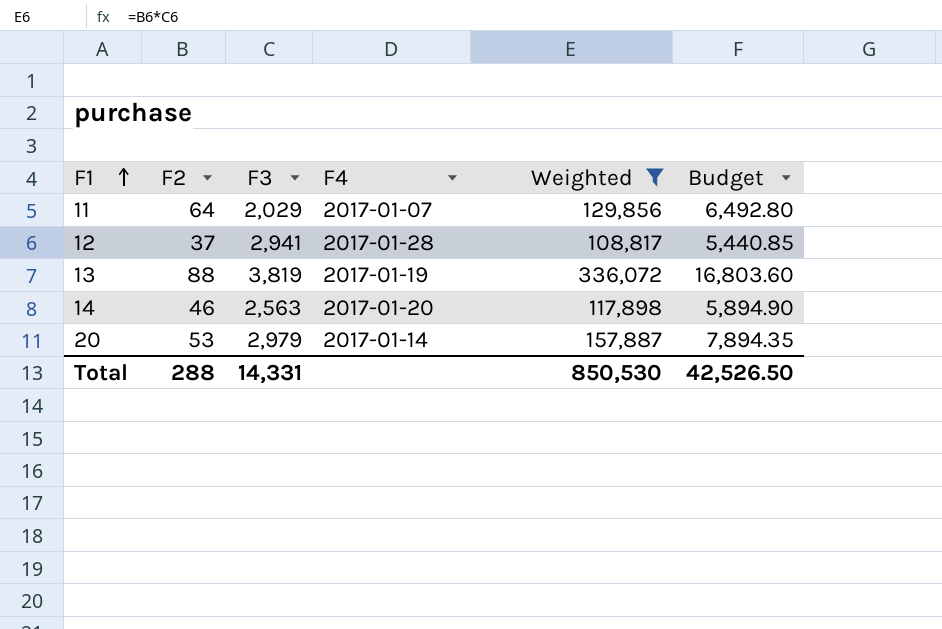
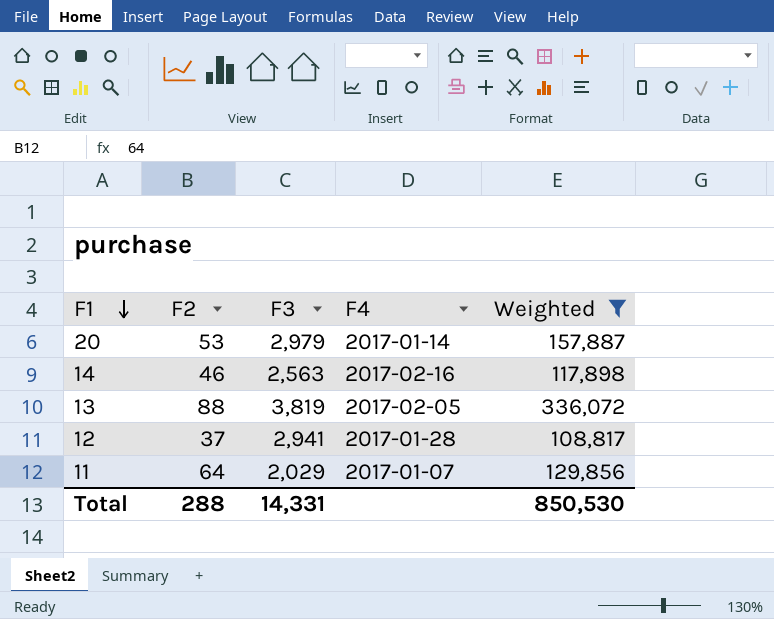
row order: F1 ascending -> F1 descending
column Budget | formula: [Weighted] * 0.05 -> none
14 | F4: 2017-01-20 -> 2017-02-16
13 | F4: 2017-01-19 -> 2017-02-05

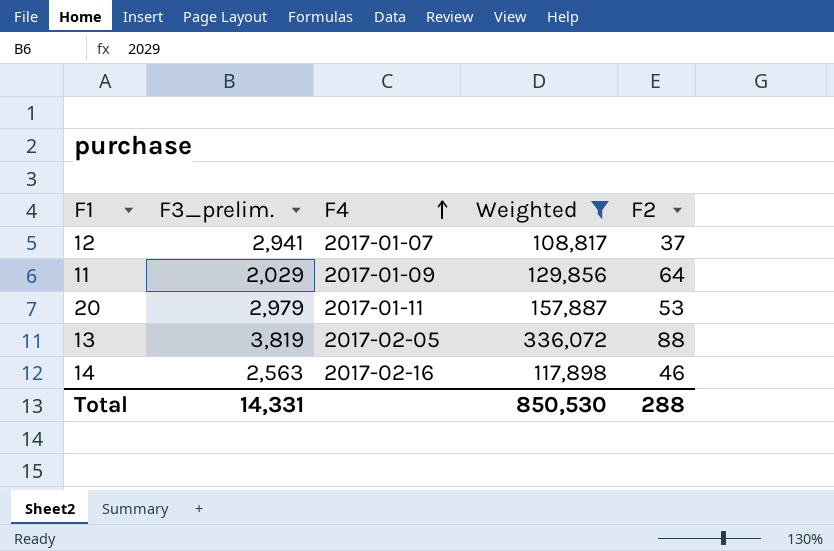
row order: F1 descending -> F4 ascending
column name: F3 -> F3_prelim.
column F2 | position: 2 -> 5
12 | F4: 2017-01-28 -> 2017-01-07
11 | F4: 2017-01-07 -> 2017-01-09
20 | F4: 2017-01-14 -> 2017-01-11

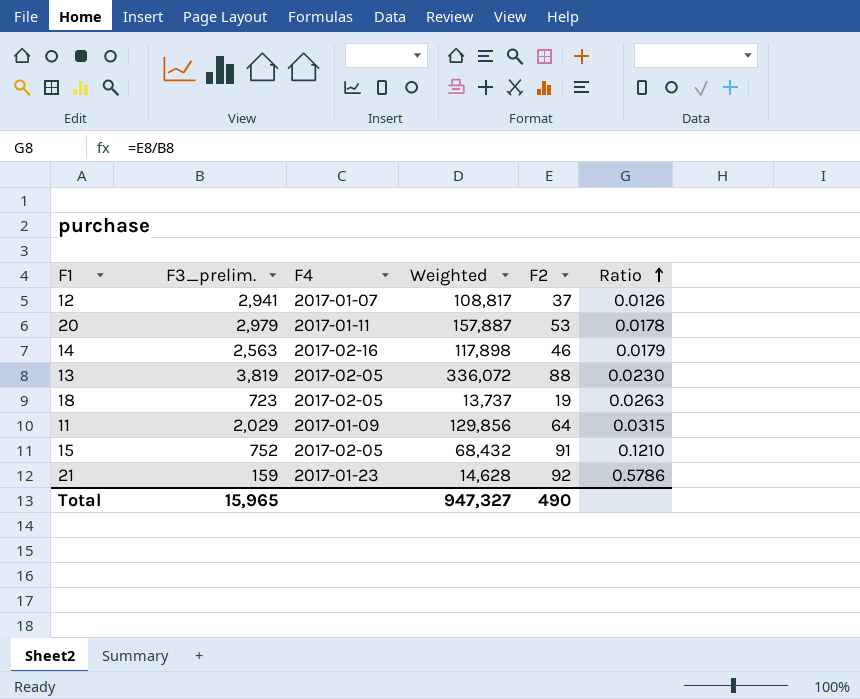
filter: Weighted >= 108,817 -> none
row order: F4 ascending -> Ratio ascending
column Ratio | formula: none -> [F2] / [F3_prelim.]
Total | F3_prelim.: 14,331 -> 15,965
Total | Weighted: 850,530 -> 947,327
Total | F2: 288 -> 490

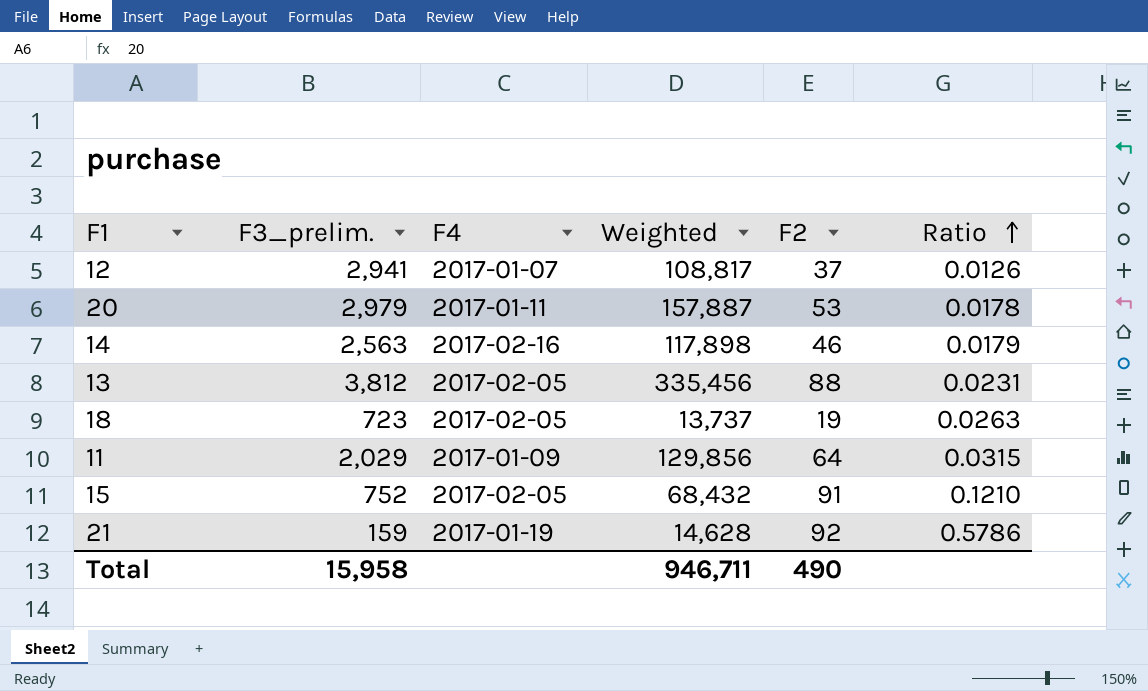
13 | F3_prelim.: 3,819 -> 3,812
13 | Weighted: 336,072 -> 335,456
13 | Ratio: 0.0230 -> 0.0231
21 | F4: 2017-01-23 -> 2017-01-19
Total | F3_prelim.: 15,965 -> 15,958
Total | Weighted: 947,327 -> 946,711

